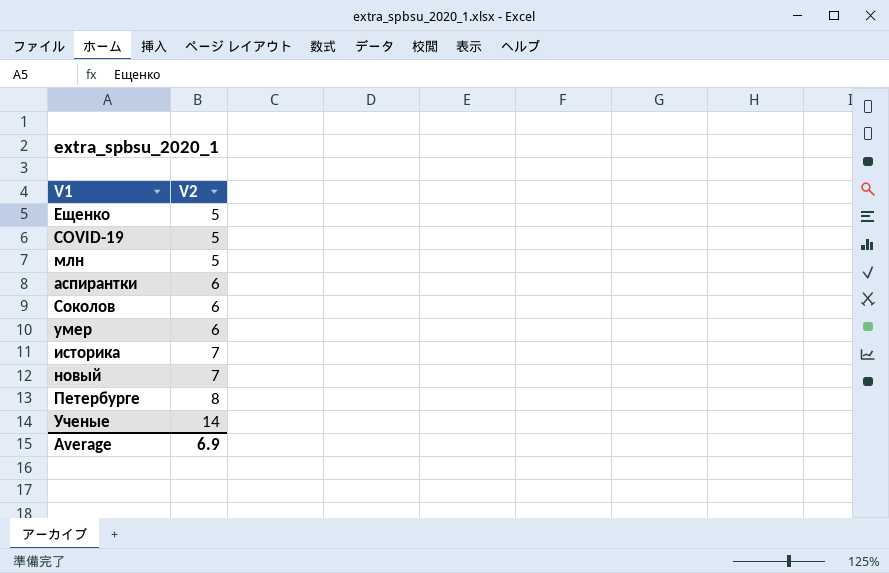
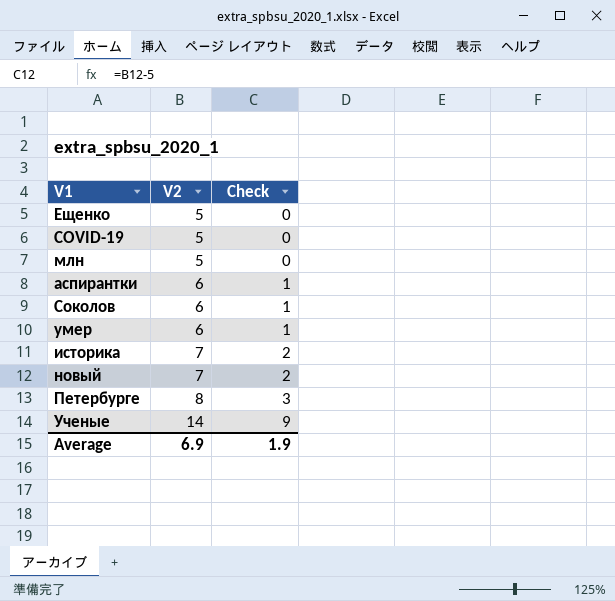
column Check | formula: none -> [V2] - 5

